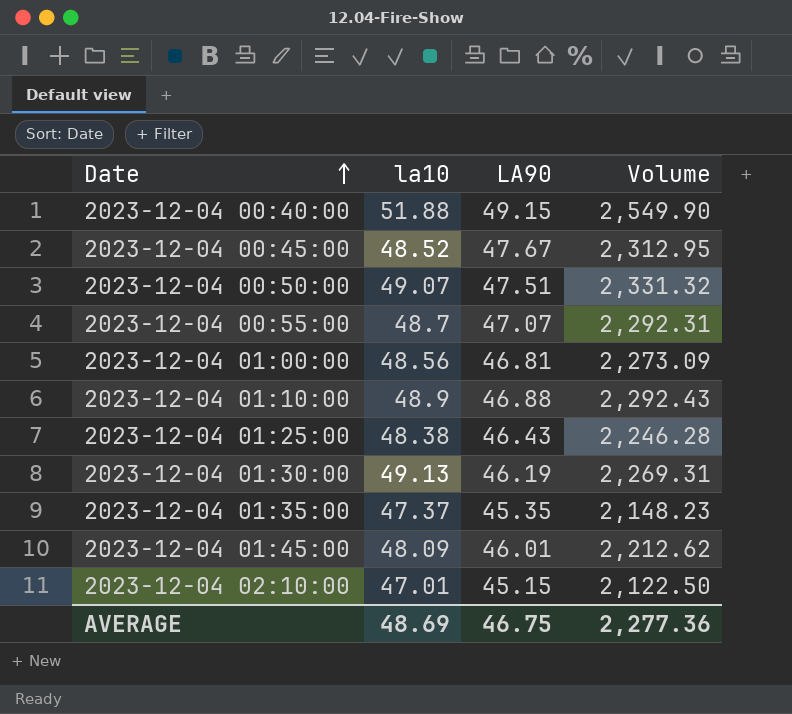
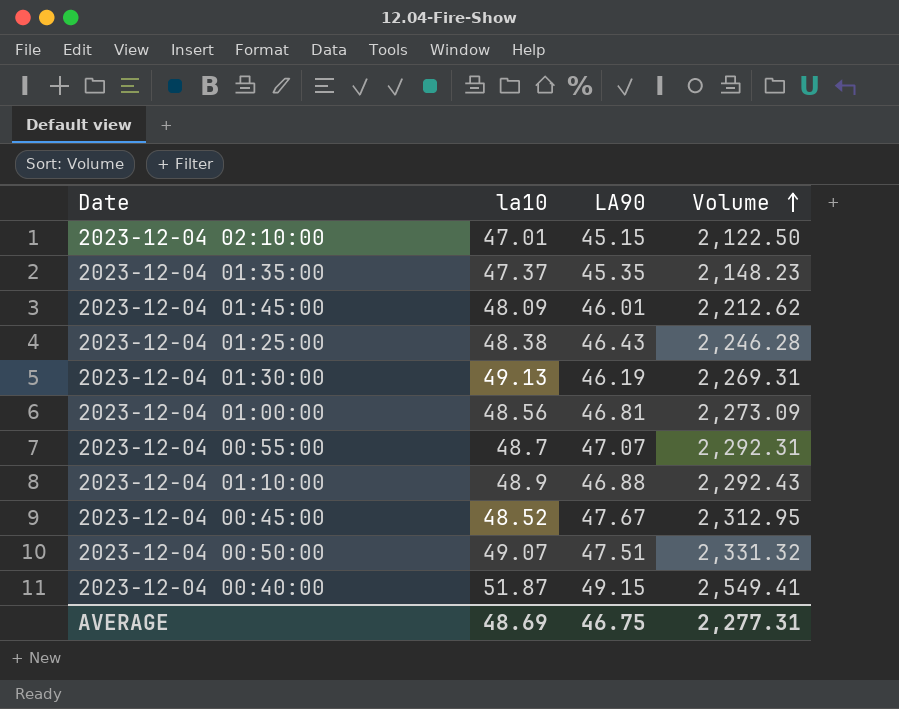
row order: Date ascending -> Volume ascending
2023-12-04 00:40:00 | la10: 51.88 -> 51.87
2023-12-04 00:40:00 | Volume: 2,549.90 -> 2,549.41
AVERAGE | Volume: 2,277.36 -> 2,277.31

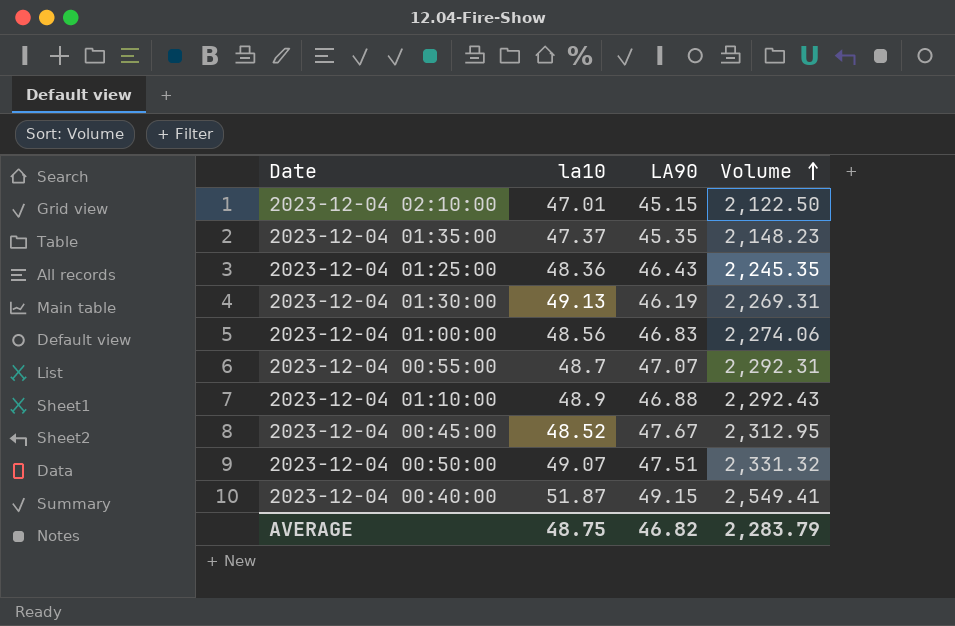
row 2023-12-04 01:45:00: 48.09 | 46.01 | 2,212.62 -> none
2023-12-04 01:25:00 | la10: 48.38 -> 48.36
2023-12-04 01:25:00 | Volume: 2,246.28 -> 2,245.35
2023-12-04 01:00:00 | LA90: 46.81 -> 46.83
2023-12-04 01:00:00 | Volume: 2,273.09 -> 2,274.06
AVERAGE | la10: 48.69 -> 48.75
AVERAGE | LA90: 46.75 -> 46.82
AVERAGE | Volume: 2,277.31 -> 2,283.79

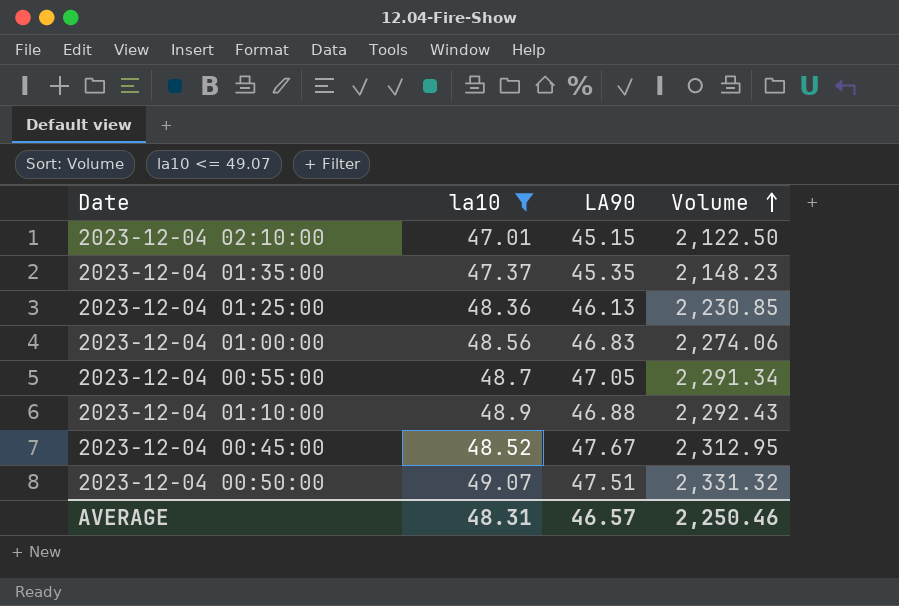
filter: none -> la10 <= 49.07
2023-12-04 01:25:00 | LA90: 46.43 -> 46.13
2023-12-04 01:25:00 | Volume: 2,245.35 -> 2,230.85
2023-12-04 00:55:00 | LA90: 47.07 -> 47.05
2023-12-04 00:55:00 | Volume: 2,292.31 -> 2,291.34
AVERAGE | la10: 48.75 -> 48.31
AVERAGE | LA90: 46.82 -> 46.57
AVERAGE | Volume: 2,283.79 -> 2,250.46

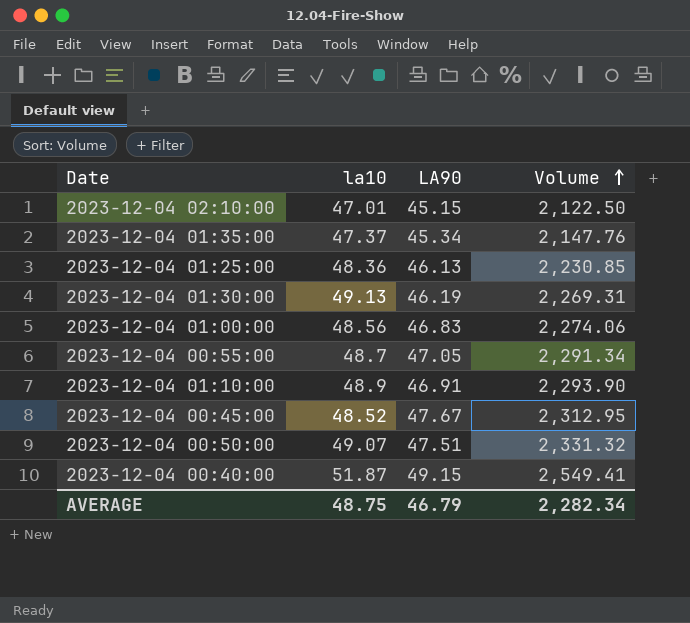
filter: la10 <= 49.07 -> none
2023-12-04 01:35:00 | LA90: 45.35 -> 45.34
2023-12-04 01:35:00 | Volume: 2,148.23 -> 2,147.76
2023-12-04 01:10:00 | LA90: 46.88 -> 46.91
2023-12-04 01:10:00 | Volume: 2,292.43 -> 2,293.90
AVERAGE | la10: 48.31 -> 48.75
AVERAGE | LA90: 46.57 -> 46.79
AVERAGE | Volume: 2,250.46 -> 2,282.34

